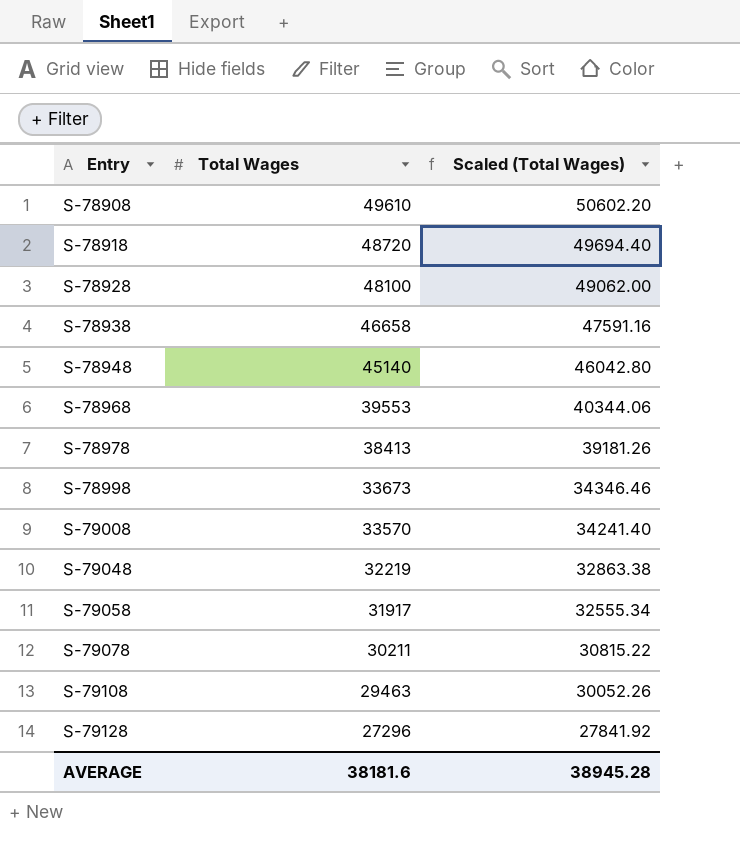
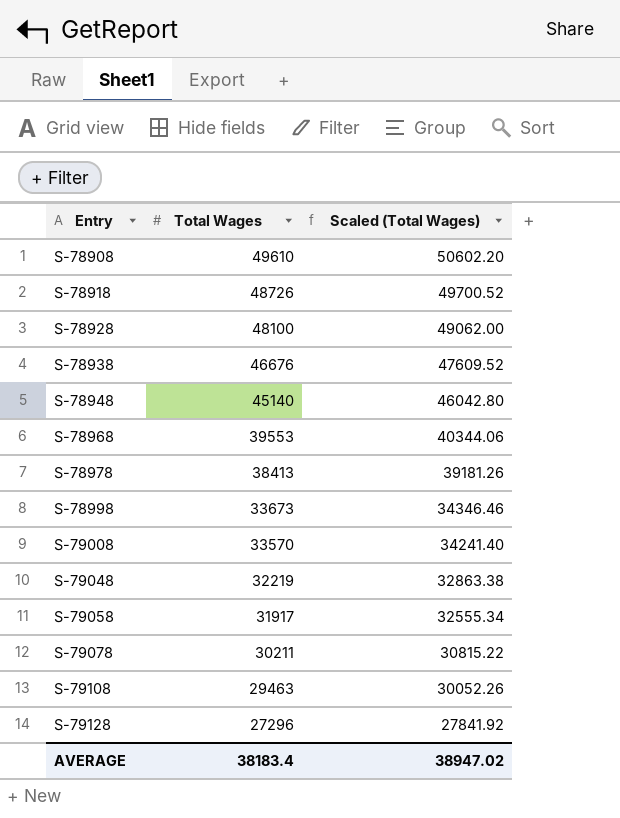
S-78918 | Total Wages: 48720 -> 48726
S-78918 | Scaled (Total Wages): 49694.40 -> 49700.52
S-78938 | Total Wages: 46658 -> 46676
S-78938 | Scaled (Total Wages): 47591.16 -> 47609.52
AVERAGE | Total Wages: 38181.6 -> 38183.4
AVERAGE | Scaled (Total Wages): 38945.28 -> 38947.02

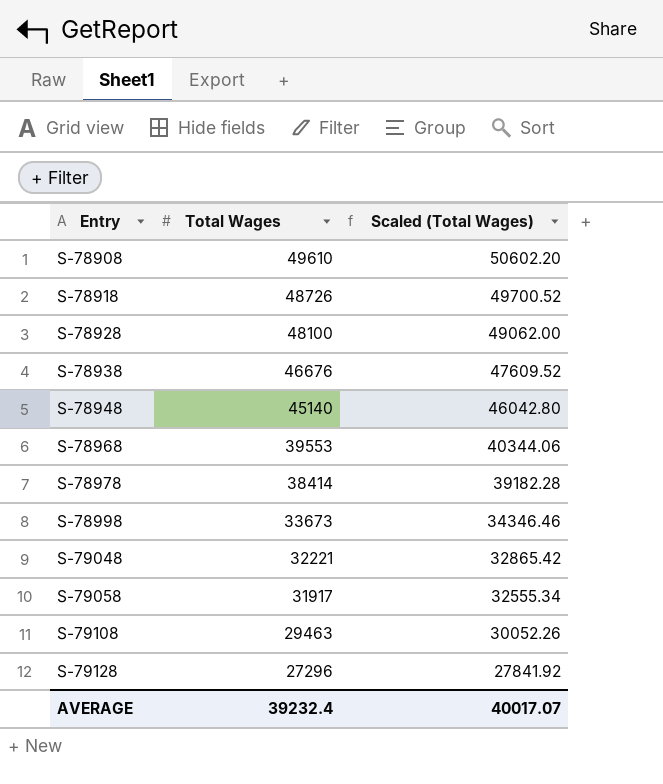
row S-79008: 33570 | 34241.40 -> none
row S-79078: 30211 | 30815.22 -> none
S-78978 | Total Wages: 38413 -> 38414
S-78978 | Scaled (Total Wages): 39181.26 -> 39182.28
S-79048 | Total Wages: 32219 -> 32221
S-79048 | Scaled (Total Wages): 32863.38 -> 32865.42
AVERAGE | Total Wages: 38183.4 -> 39232.4
AVERAGE | Scaled (Total Wages): 38947.02 -> 40017.07

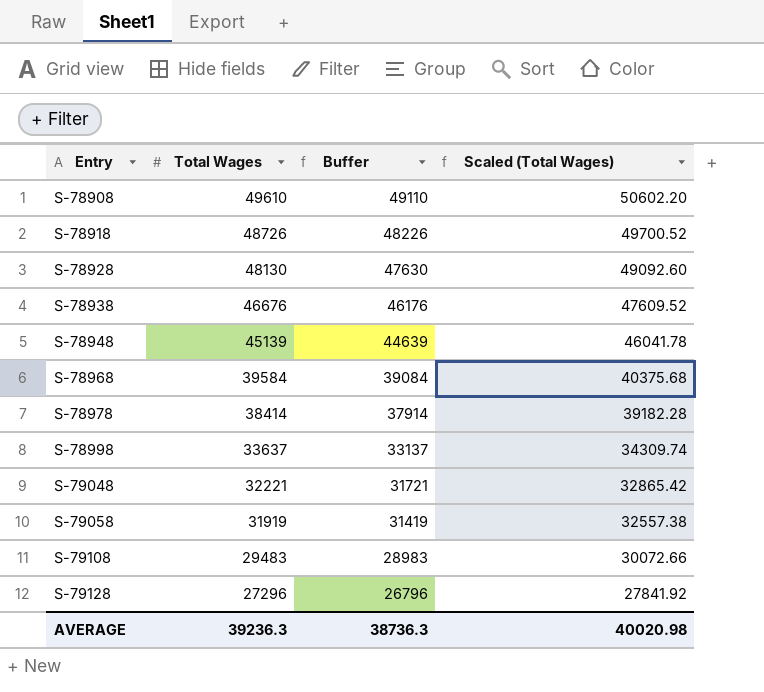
column Buffer | formula: none -> [Total Wages] - 500
S-78928 | Total Wages: 48100 -> 48130
S-78928 | Scaled (Total Wages): 49062.00 -> 49092.60
S-78948 | Total Wages: 45140 -> 45139
S-78948 | Scaled (Total Wages): 46042.80 -> 46041.78
S-78968 | Total Wages: 39553 -> 39584
S-78968 | Scaled (Total Wages): 40344.06 -> 40375.68
S-78998 | Total Wages: 33673 -> 33637
S-78998 | Scaled (Total Wages): 34346.46 -> 34309.74
S-79058 | Total Wages: 31917 -> 31919
S-79058 | Scaled (Total Wages): 32555.34 -> 32557.38
S-79108 | Total Wages: 29463 -> 29483
S-79108 | Scaled (Total Wages): 30052.26 -> 30072.66
AVERAGE | Total Wages: 39232.4 -> 39236.3
AVERAGE | Scaled (Total Wages): 40017.07 -> 40020.98

